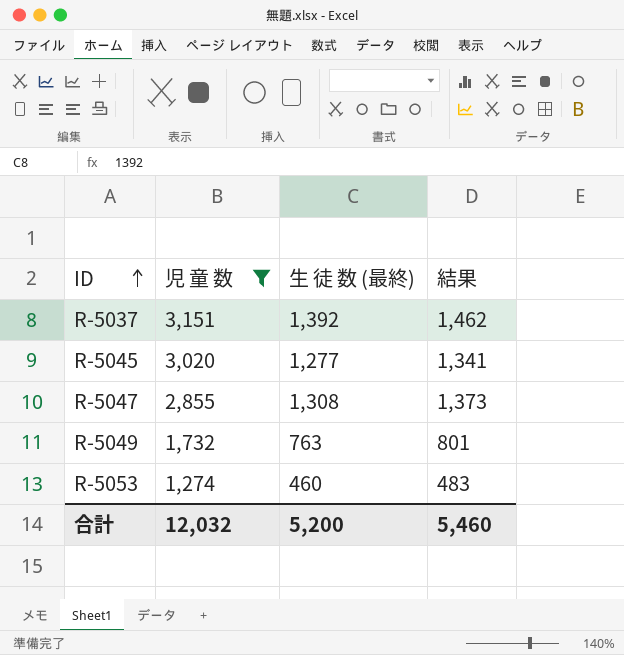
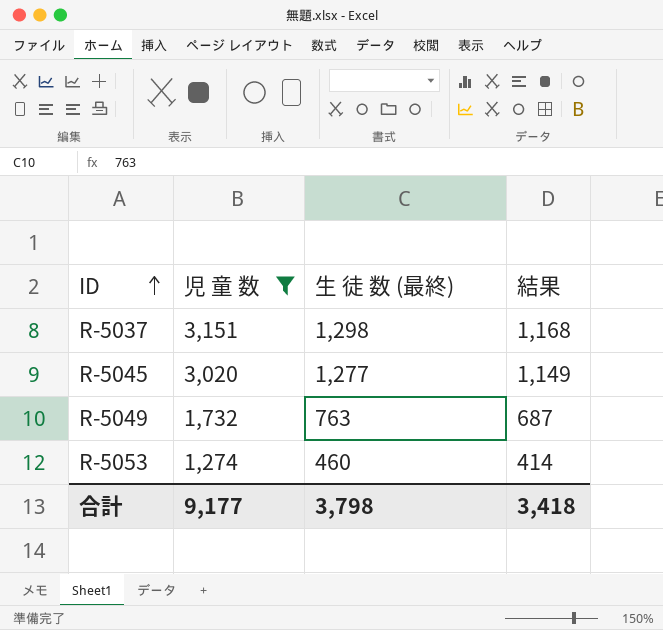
column 結果 | formula: [生 徒 数 (最終)] * 1.05 -> [生 徒 数 (最終)] * 0.9
row R-5047: 2,855 | 1,308 | 1,373 -> none
R-5037 | 生 徒 数 (最終): 1,392 -> 1,298
合計 | 児 童 数: 12,032 -> 9,177
合計 | 生 徒 数 (最終): 5,200 -> 3,798
合計 | 結果: 5,460 -> 3,418

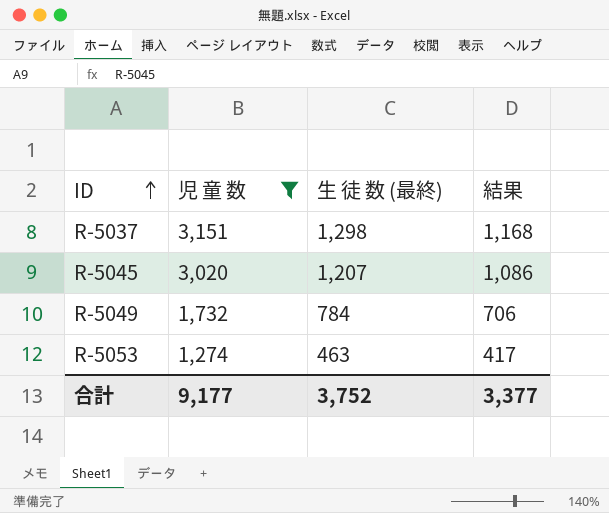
R-5045 | 生 徒 数 (最終): 1,277 -> 1,207
R-5045 | 結果: 1,149 -> 1,086
R-5049 | 生 徒 数 (最終): 763 -> 784
R-5049 | 結果: 687 -> 706
R-5053 | 生 徒 数 (最終): 460 -> 463
R-5053 | 結果: 414 -> 417
合計 | 生 徒 数 (最終): 3,798 -> 3,752
合計 | 結果: 3,418 -> 3,377

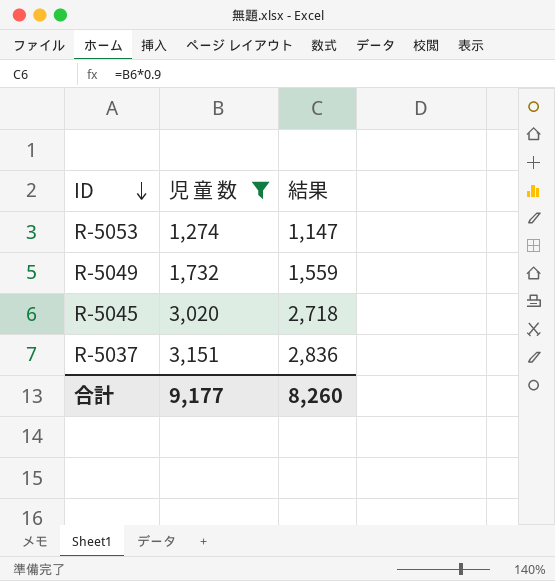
row order: ID ascending -> ID descending
column 生 徒 数 (最終) | position: 3 -> none
column 結果 | formula: [生 徒 数 (最終)] * 0.9 -> [児 童 数] * 0.9
合計 | 結果: 3,377 -> 8,260

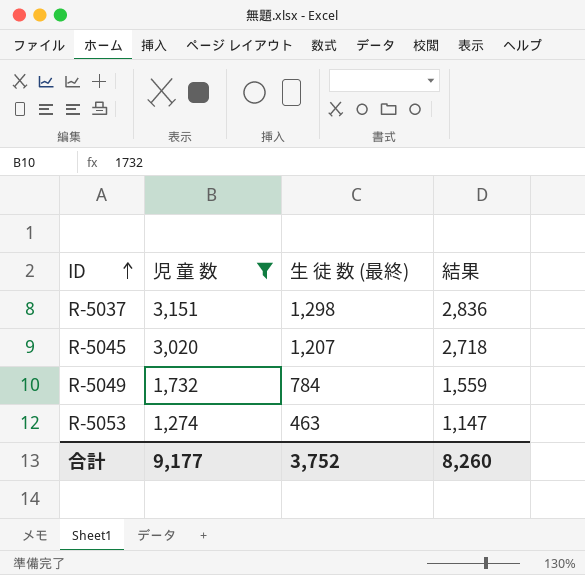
row order: ID descending -> ID ascending
column 生 徒 数 (最終) | position: none -> 3

